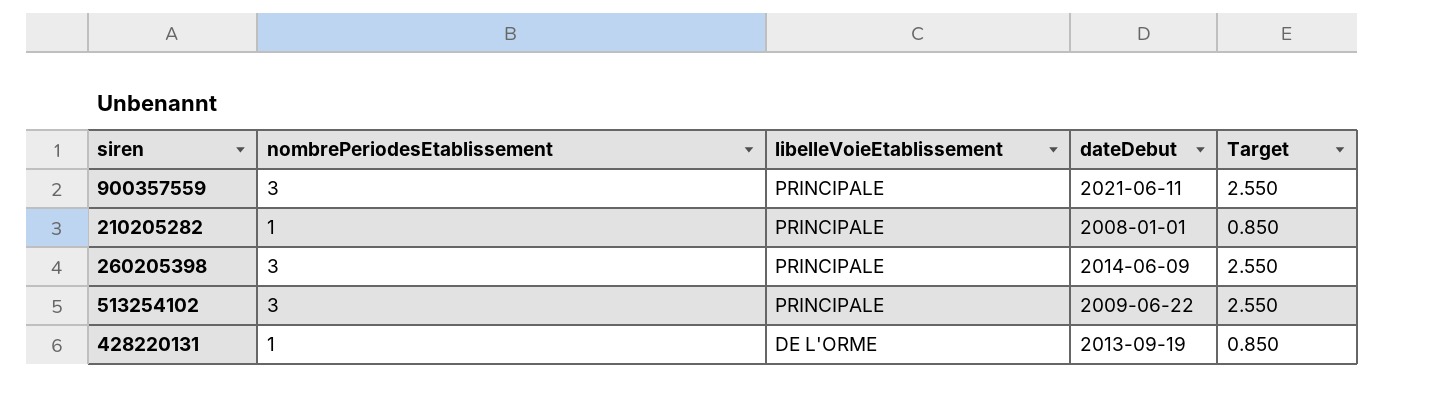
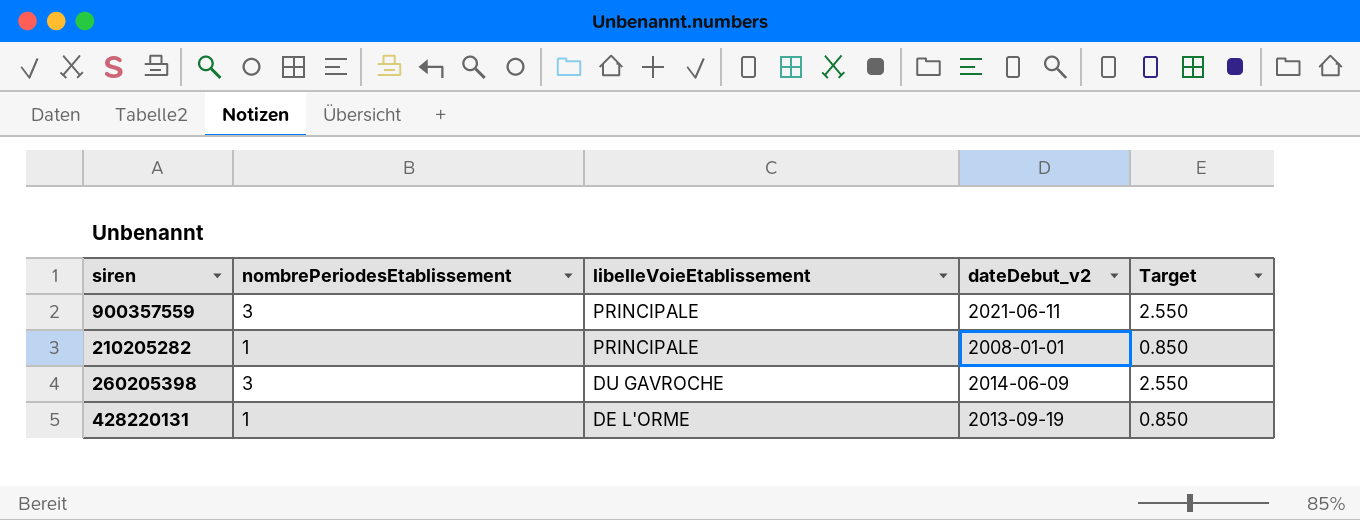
column name: dateDebut -> dateDebut_v2
row 513254102: 3 | PRINCIPALE | 2009-06-22 | 2.550 -> none
260205398 | libelleVoieEtablissement: PRINCIPALE -> DU GAVROCHE

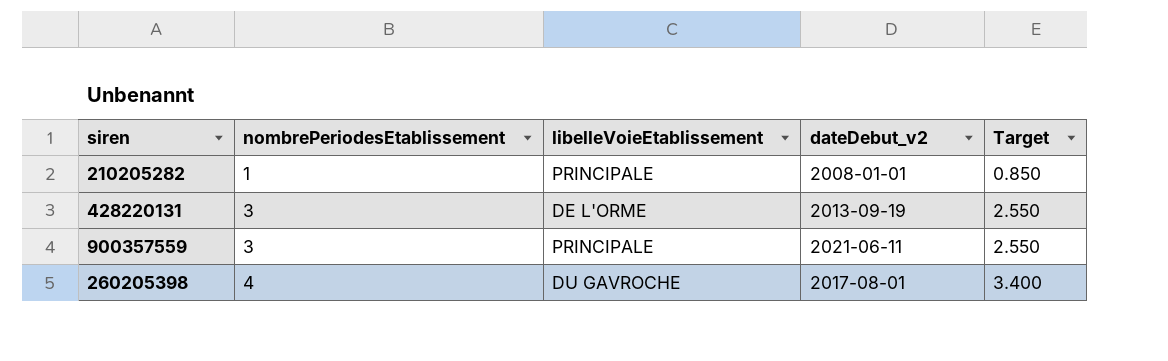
row order: libelleVoieEtablissement descending -> nombrePeriodesEtablissement ascending
428220131 | nombrePeriodesEtablissement: 1 -> 3
428220131 | Target: 0.850 -> 2.550
260205398 | nombrePeriodesEtablissement: 3 -> 4
260205398 | dateDebut_v2: 2014-06-09 -> 2017-08-01
260205398 | Target: 2.550 -> 3.400

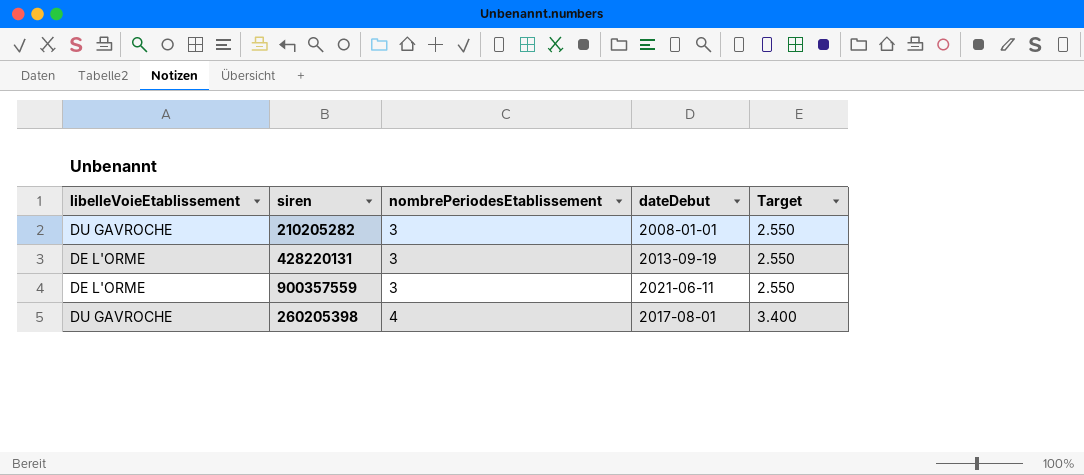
column libelleVoieEtablissement | position: 3 -> 1
column name: dateDebut_v2 -> dateDebut
210205282 | libelleVoieEtablissement: PRINCIPALE -> DU GAVROCHE
210205282 | nombrePeriodesEtablissement: 1 -> 3
210205282 | Target: 0.850 -> 2.550
900357559 | libelleVoieEtablissement: PRINCIPALE -> DE L'ORME

